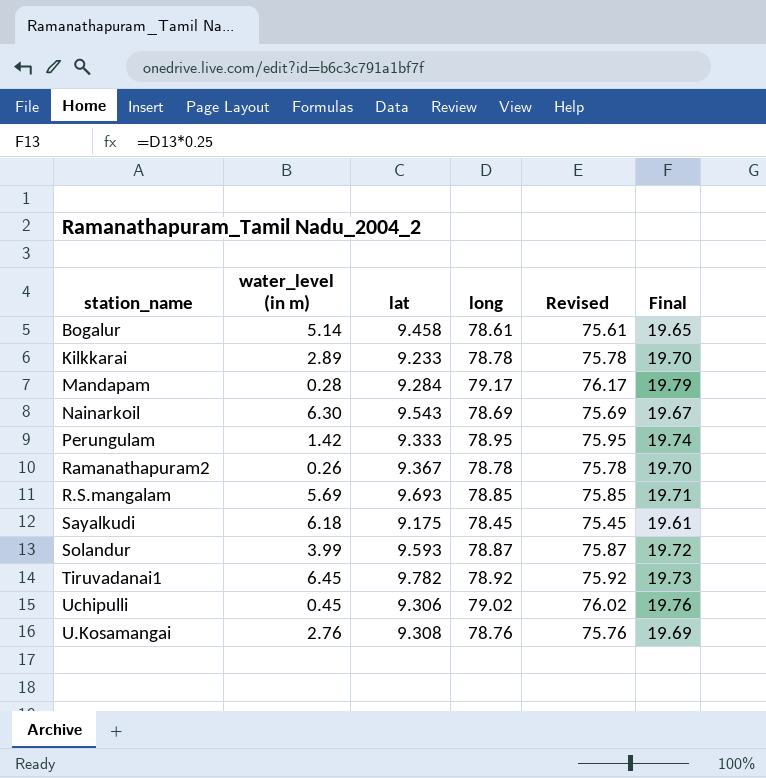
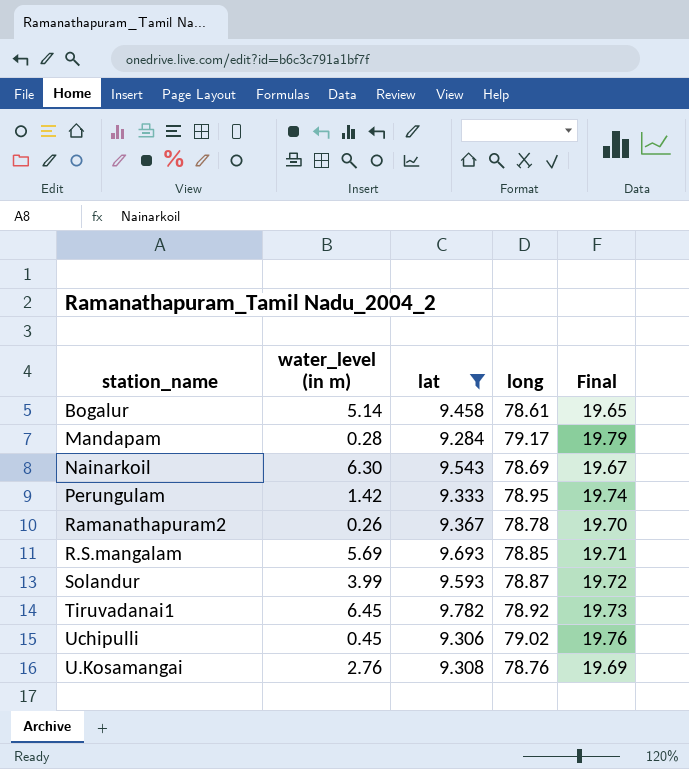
filter: none -> lat >= 9.284
column Revised | formula: [long] - 3 -> none

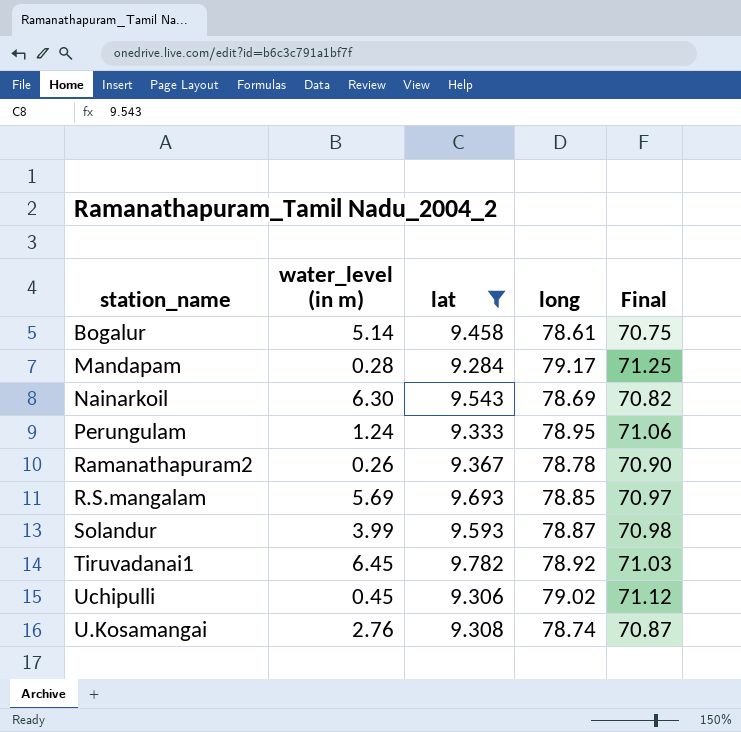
column Final | formula: [long] * 0.25 -> [long] * 0.9
Perungulam | water_level (in m): 1.42 -> 1.24
U.Kosamangai | long: 78.76 -> 78.74

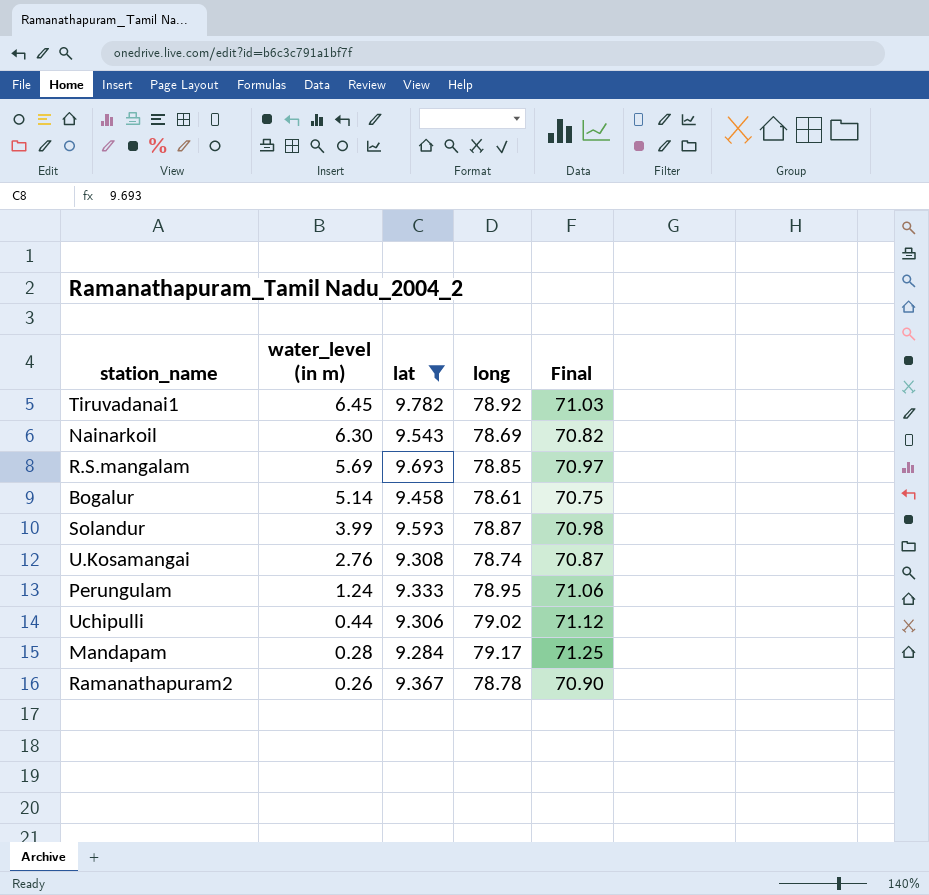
row order: none -> water_level (in m) descending
Uchipulli | water_level (in m): 0.45 -> 0.44

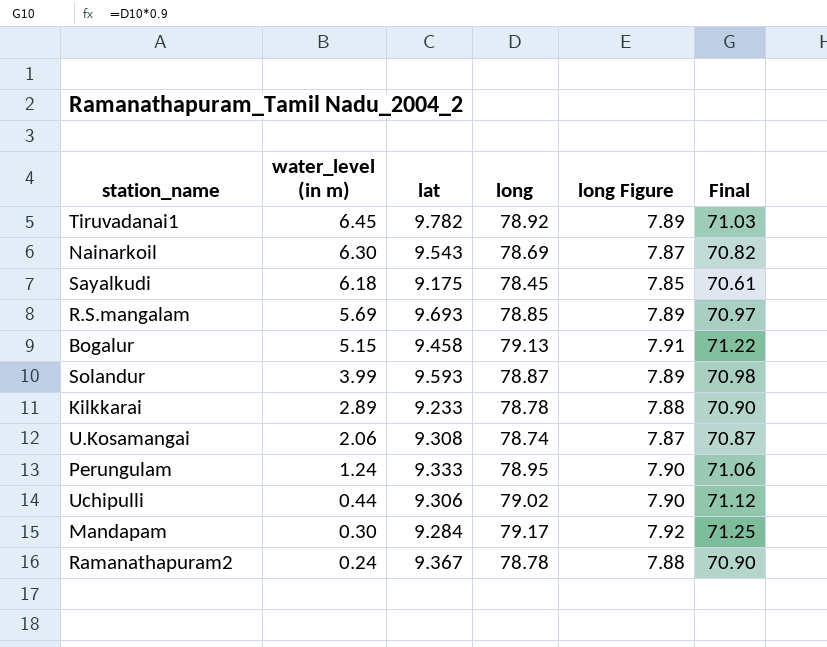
filter: lat >= 9.284 -> none
column long Figure | formula: none -> [long] * 0.1
Bogalur | water_level (in m): 5.14 -> 5.15
Bogalur | long: 78.61 -> 79.13
Bogalur | Final: 70.75 -> 71.22
U.Kosamangai | water_level (in m): 2.76 -> 2.06
Mandapam | water_level (in m): 0.28 -> 0.30
Ramanathapuram2 | water_level (in m): 0.26 -> 0.24

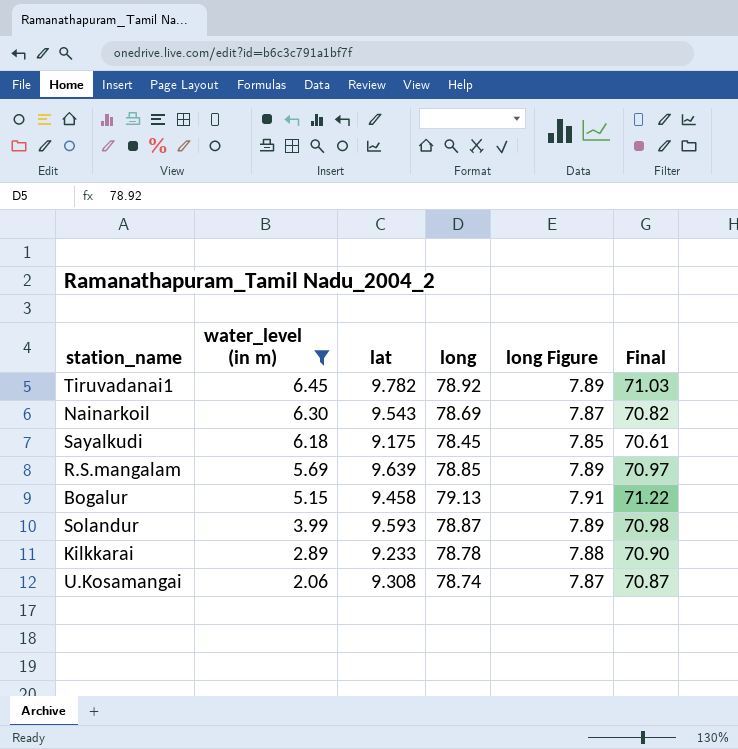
filter: none -> water_level (in m) >= 2.06
R.S.mangalam | lat: 9.693 -> 9.639

